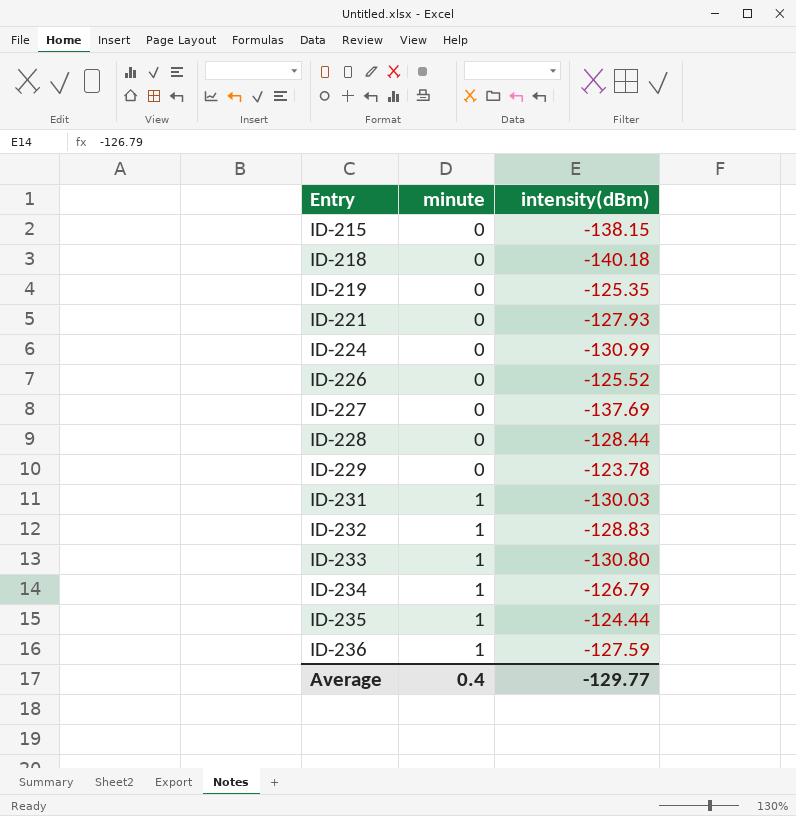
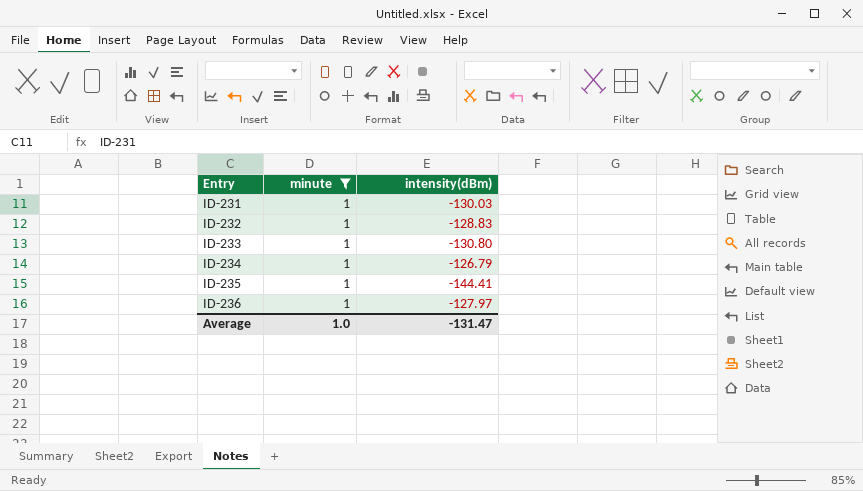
filter: none -> minute = 1
ID-235 | intensity(dBm): -124.44 -> -144.41
ID-236 | intensity(dBm): -127.59 -> -127.97
Average | minute: 0.4 -> 1.0
Average | intensity(dBm): -129.77 -> -131.47

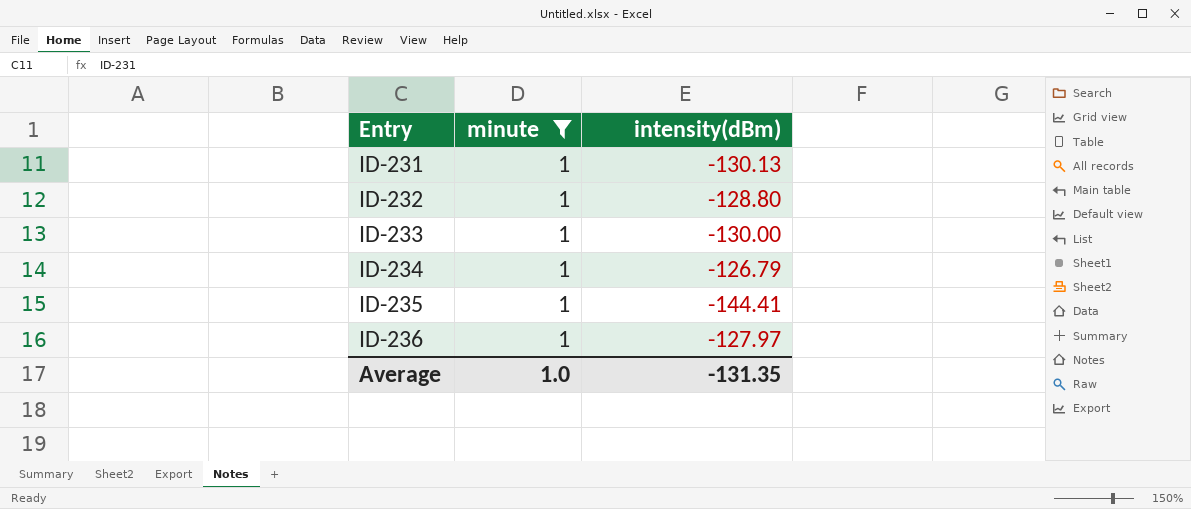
ID-231 | intensity(dBm): -130.03 -> -130.13
ID-232 | intensity(dBm): -128.83 -> -128.80
ID-233 | intensity(dBm): -130.80 -> -130.00
Average | intensity(dBm): -131.47 -> -131.35

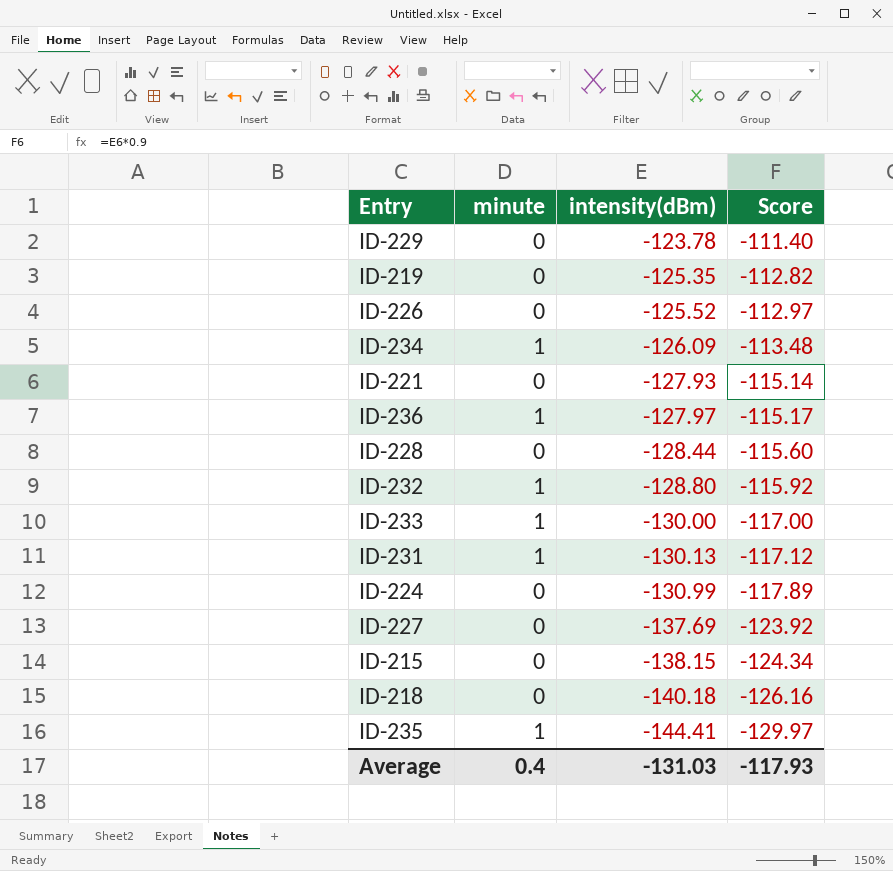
filter: minute = 1 -> none
row order: Entry ascending -> intensity(dBm) descending
column Score | formula: none -> [intensity(dBm)] * 0.9
ID-234 | intensity(dBm): -126.79 -> -126.09
Average | minute: 1.0 -> 0.4
Average | intensity(dBm): -131.35 -> -131.03

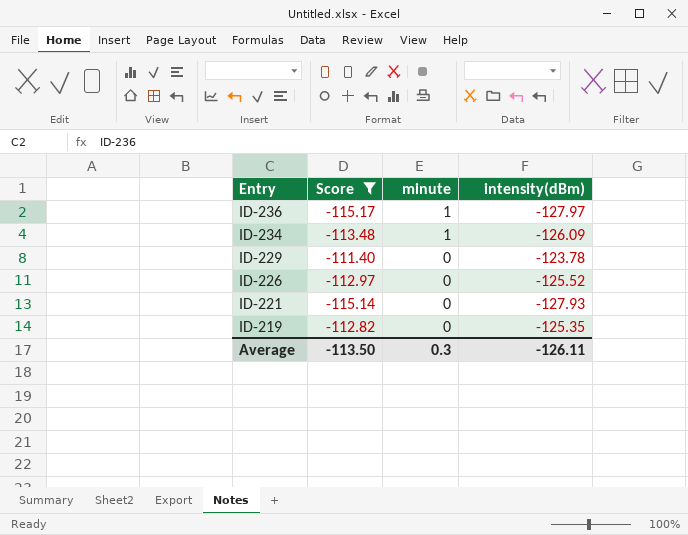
filter: none -> Score >= -115.17
row order: intensity(dBm) descending -> Entry descending
column Score | position: 4 -> 2
Average | Score: -117.93 -> -113.50
Average | minute: 0.4 -> 0.3
Average | intensity(dBm): -131.03 -> -126.11

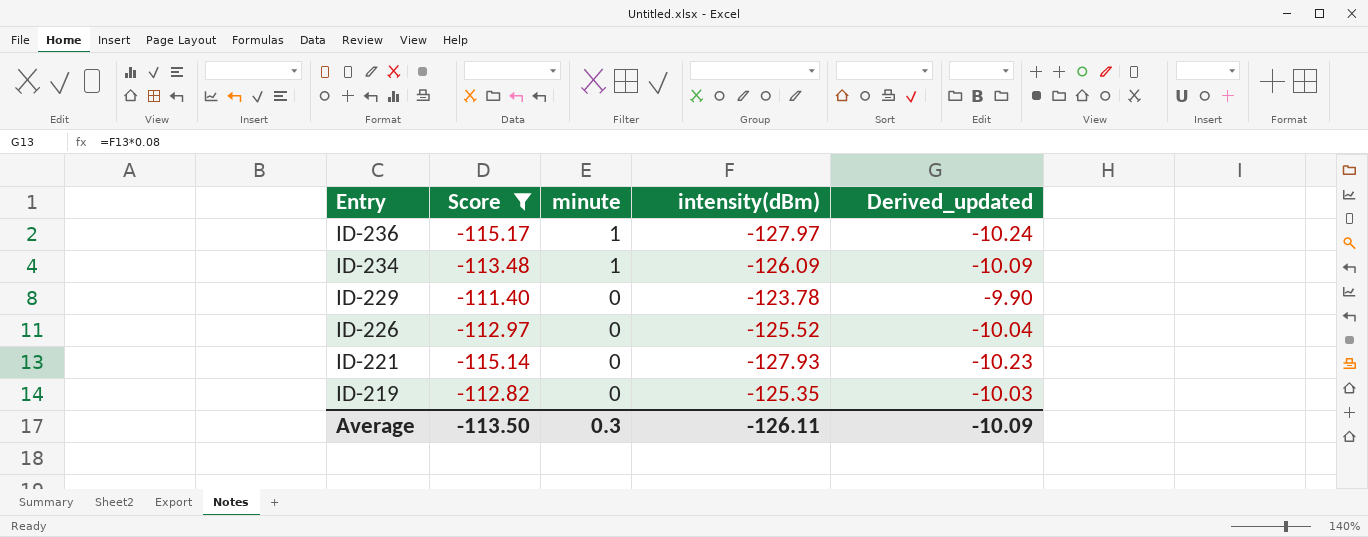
column Derived_updated | formula: none -> [intensity(dBm)] * 0.08

